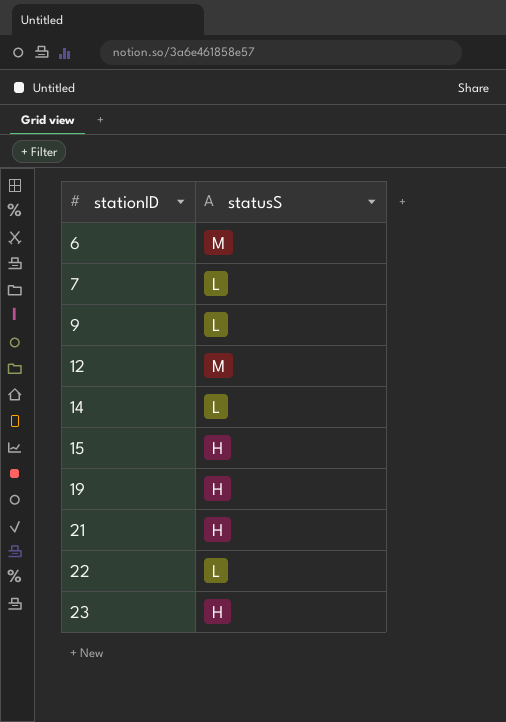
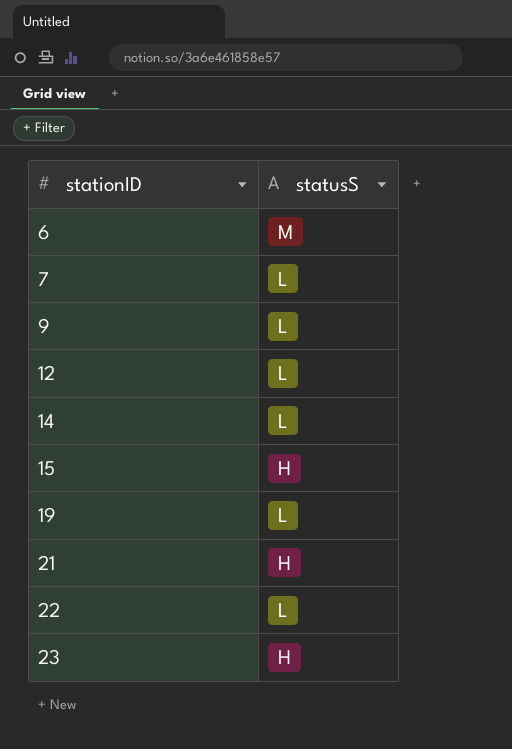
12 | statusS: M -> L
19 | statusS: H -> L

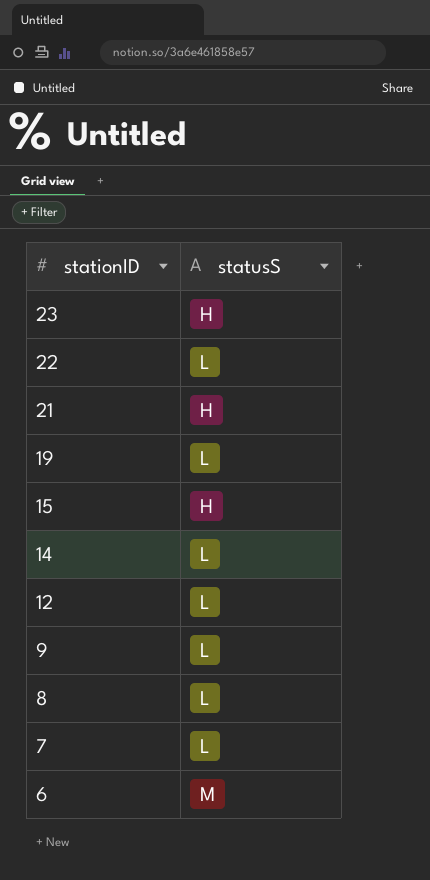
row order: stationID ascending -> stationID descending
row 8: none -> L

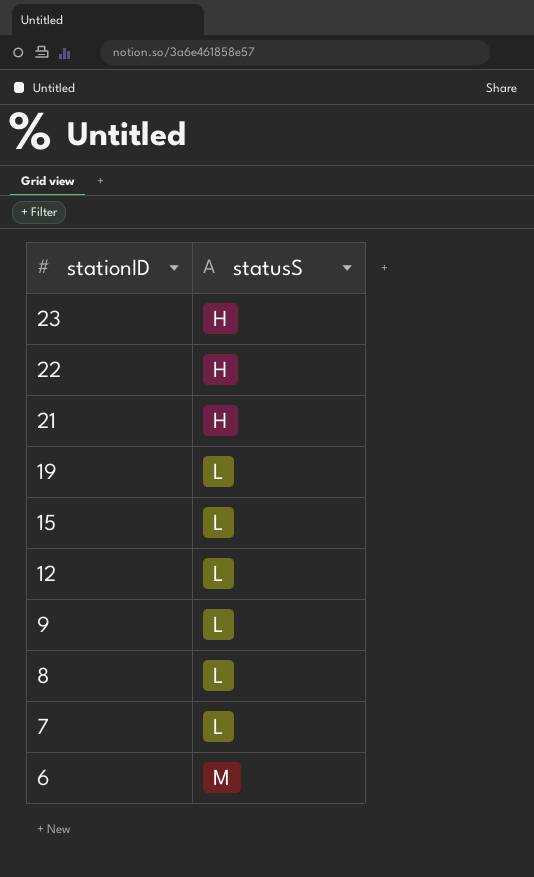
row 14: L -> none
22 | statusS: L -> H
15 | statusS: H -> L

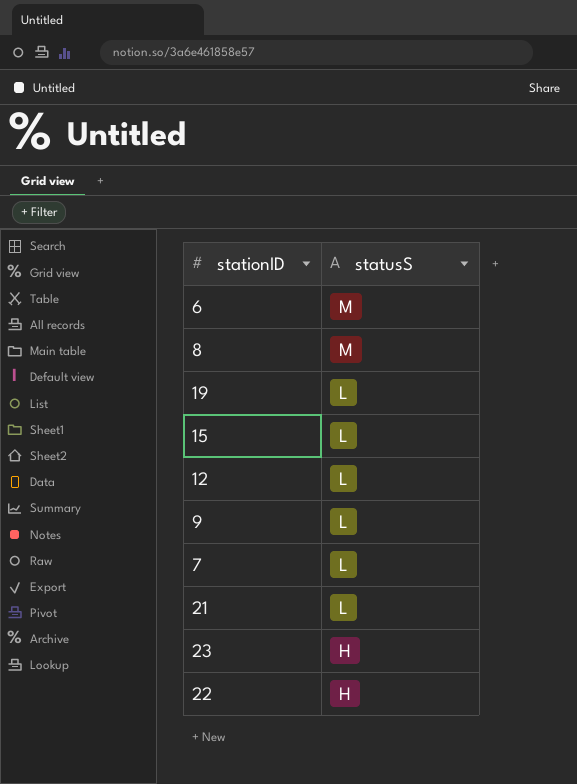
row order: stationID descending -> statusS descending
8 | statusS: L -> M
21 | statusS: H -> L

